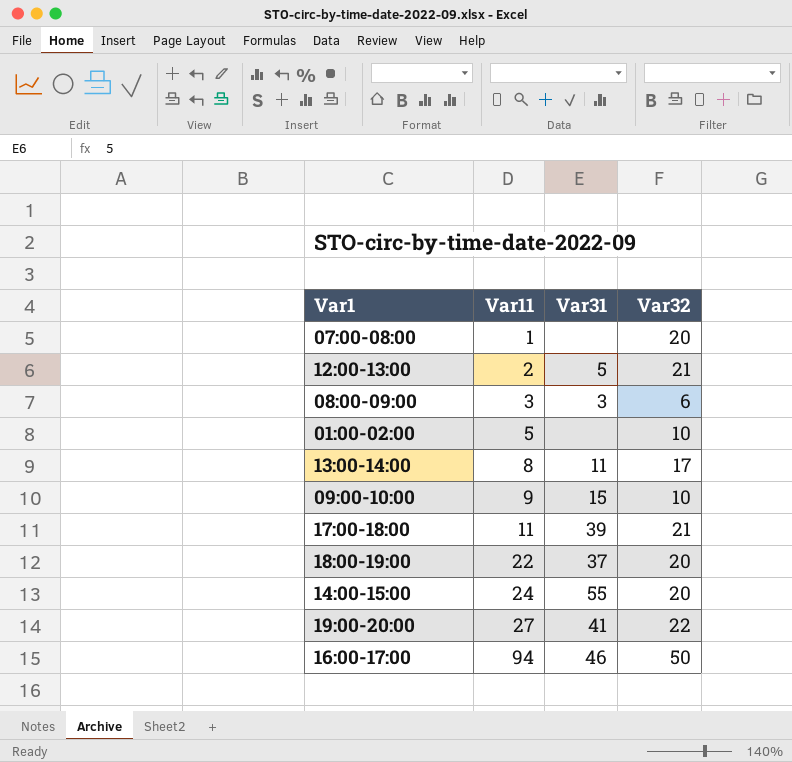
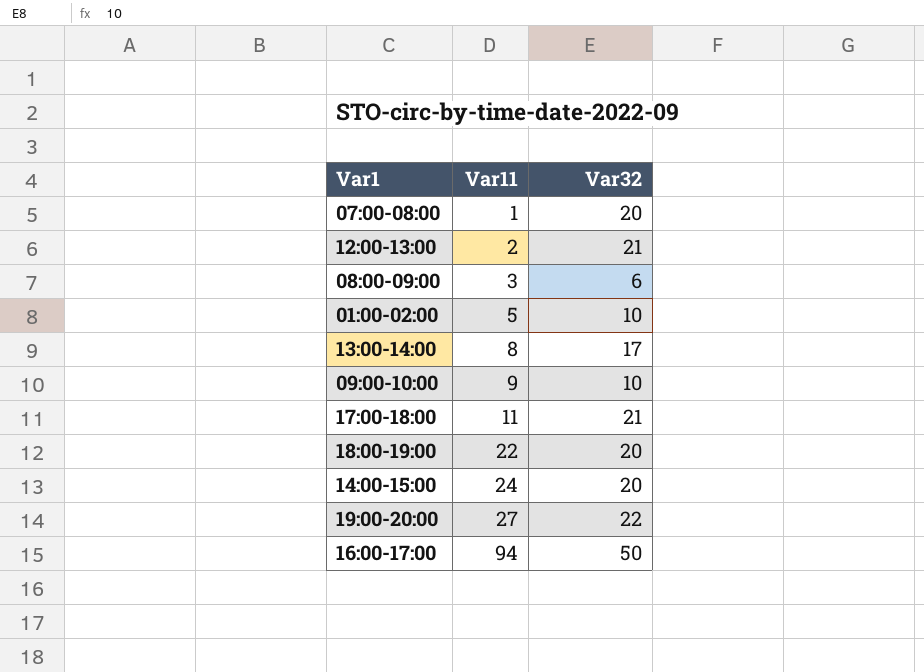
column Var31 | position: 3 -> none

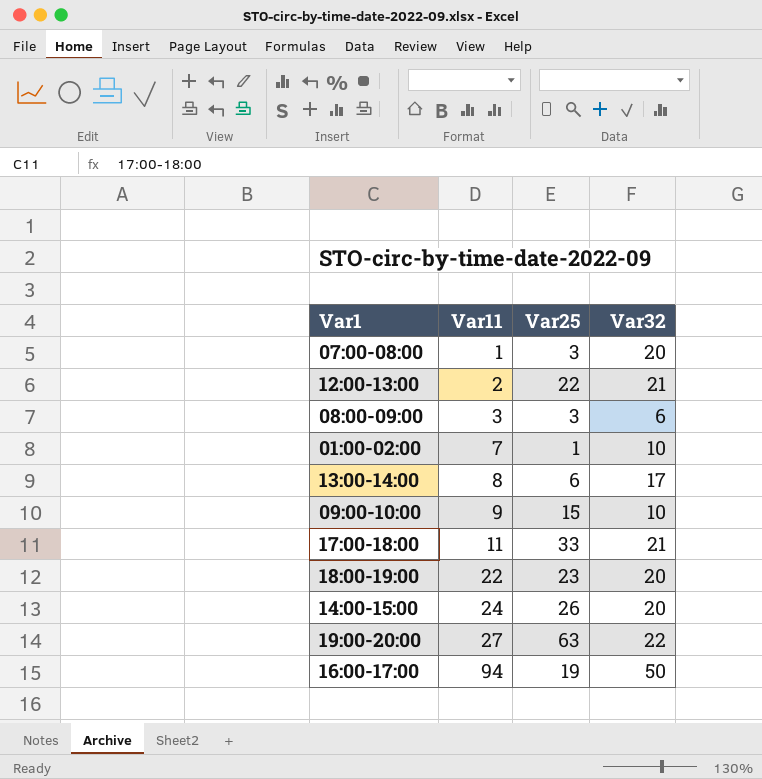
column Var25 | position: none -> 3
01:00-02:00 | Var11: 5 -> 7

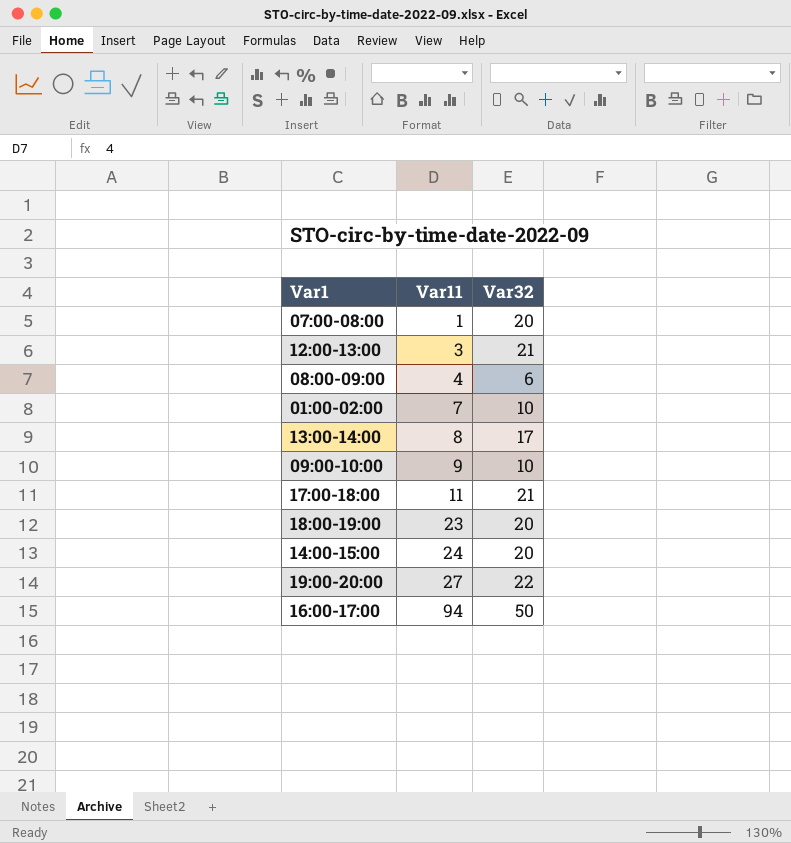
column Var25 | position: 3 -> none
12:00-13:00 | Var11: 2 -> 3
08:00-09:00 | Var11: 3 -> 4
18:00-19:00 | Var11: 22 -> 23

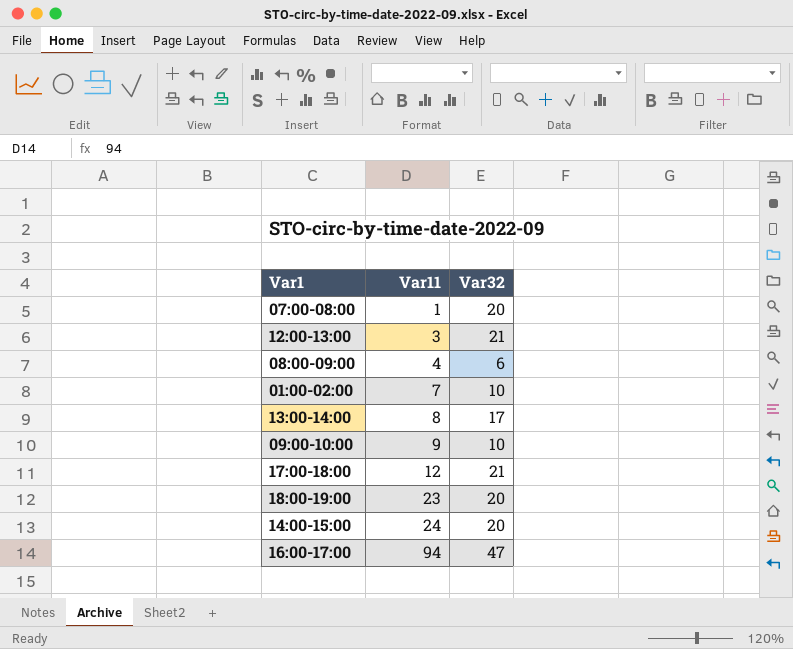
row 19:00-20:00: 27 | 22 -> none
17:00-18:00 | Var11: 11 -> 12
16:00-17:00 | Var32: 50 -> 47

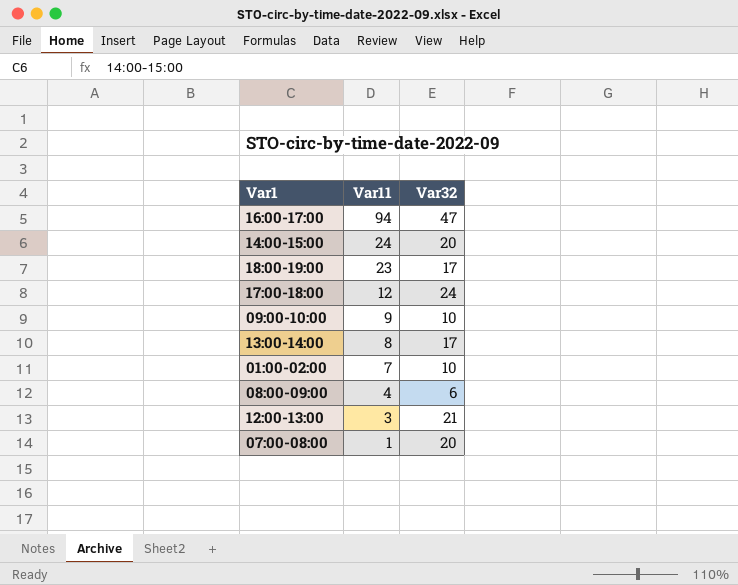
row order: Var11 ascending -> Var11 descending
18:00-19:00 | Var32: 20 -> 17
17:00-18:00 | Var32: 21 -> 24

